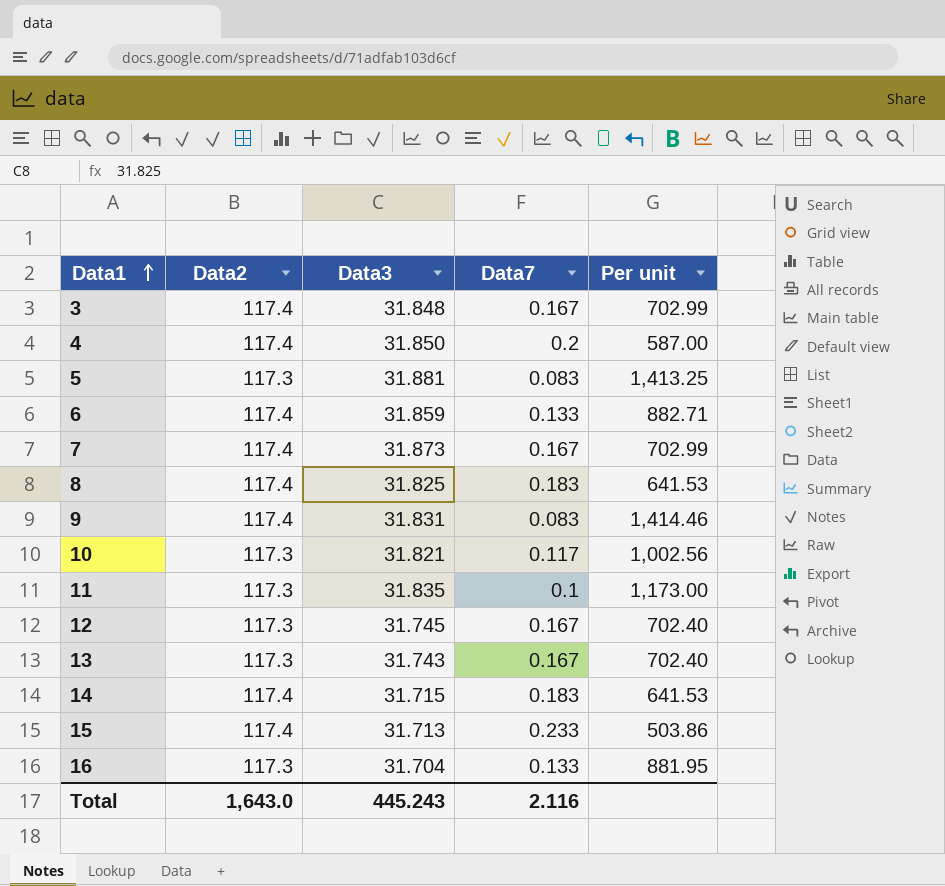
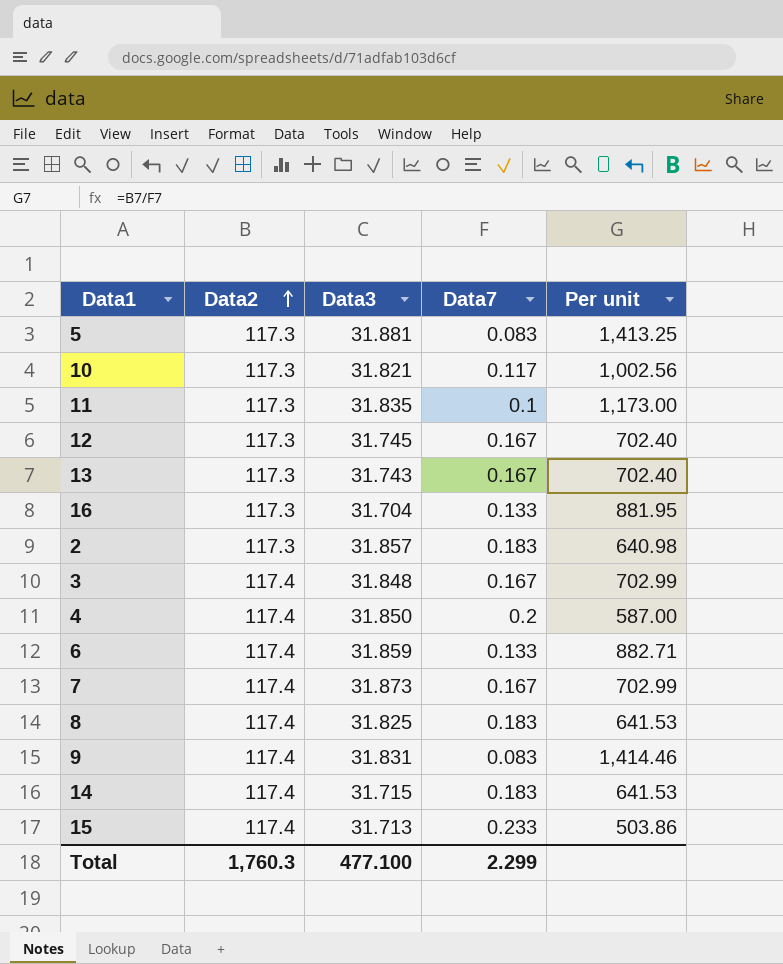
row order: Data1 ascending -> Data2 ascending
row 2: none -> 117.3 | 31.857 | 0.183 | 640.98
Total | Data2: 1,643.0 -> 1,760.3
Total | Data3: 445.243 -> 477.100
Total | Data7: 2.116 -> 2.299

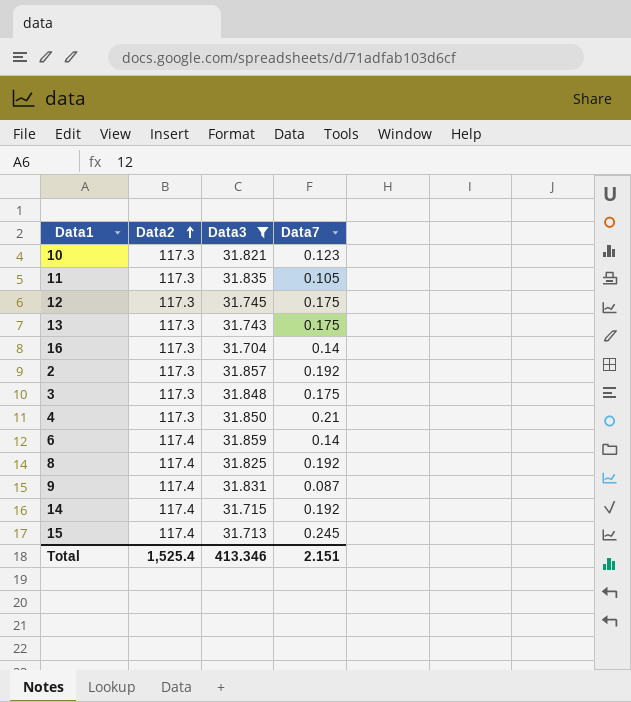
filter: none -> Data3 <= 31.859
column Per unit | formula: [Data2] / [Data7] -> none
10 | Data7: 0.117 -> 0.123
11 | Data7: 0.1 -> 0.105
12 | Data7: 0.167 -> 0.175
13 | Data7: 0.167 -> 0.175
16 | Data7: 0.133 -> 0.14
2 | Data7: 0.183 -> 0.192
3 | Data2: 117.4 -> 117.3
3 | Data7: 0.167 -> 0.175
4 | Data2: 117.4 -> 117.3
4 | Data7: 0.2 -> 0.21
6 | Data7: 0.133 -> 0.14
8 | Data7: 0.183 -> 0.192
9 | Data7: 0.083 -> 0.087
14 | Data7: 0.183 -> 0.192
15 | Data7: 0.233 -> 0.245
Total | Data2: 1,760.3 -> 1,525.4
Total | Data3: 477.100 -> 413.346
Total | Data7: 2.299 -> 2.151

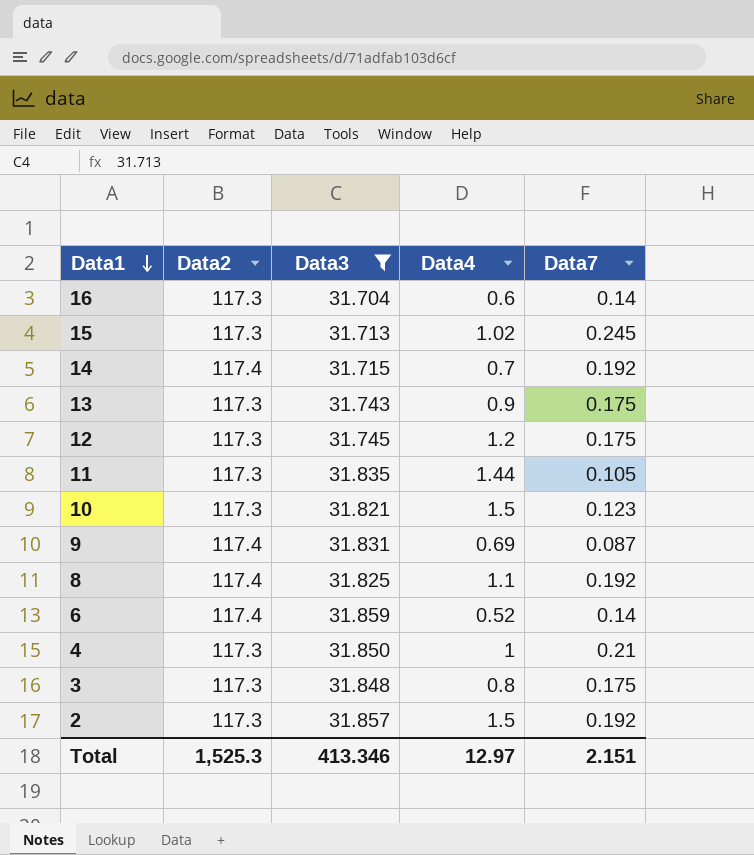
row order: Data2 ascending -> Data1 descending
column Data4 | position: none -> 4
15 | Data2: 117.4 -> 117.3
Total | Data2: 1,525.4 -> 1,525.3

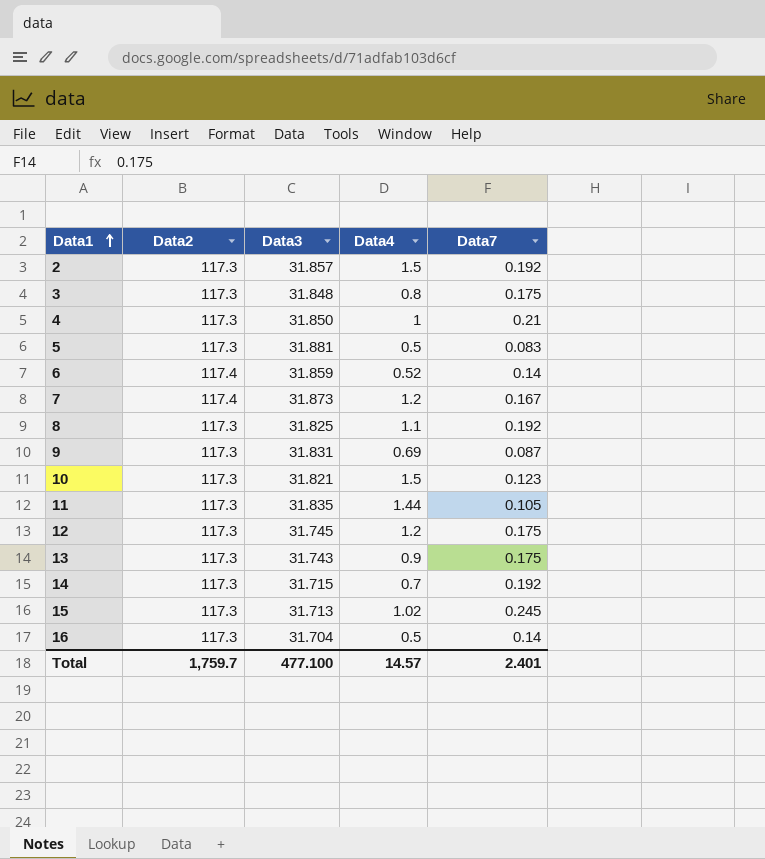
filter: Data3 <= 31.859 -> none
row order: Data1 descending -> Data1 ascending
8 | Data2: 117.4 -> 117.3
9 | Data2: 117.4 -> 117.3
14 | Data2: 117.4 -> 117.3
16 | Data4: 0.6 -> 0.5
Total | Data2: 1,525.3 -> 1,759.7
Total | Data3: 413.346 -> 477.100
Total | Data4: 12.97 -> 14.57
Total | Data7: 2.151 -> 2.401

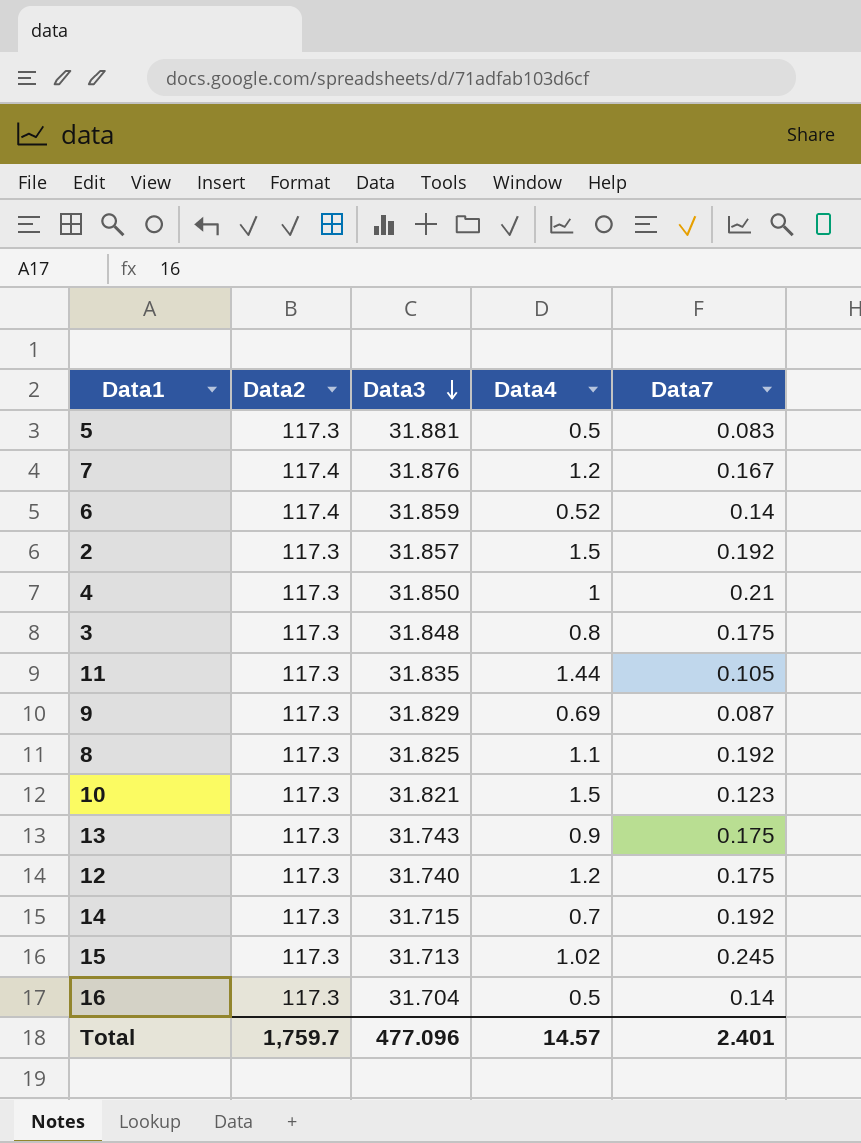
row order: Data1 ascending -> Data3 descending
7 | Data3: 31.873 -> 31.876
9 | Data3: 31.831 -> 31.829
12 | Data3: 31.745 -> 31.740
Total | Data3: 477.100 -> 477.096

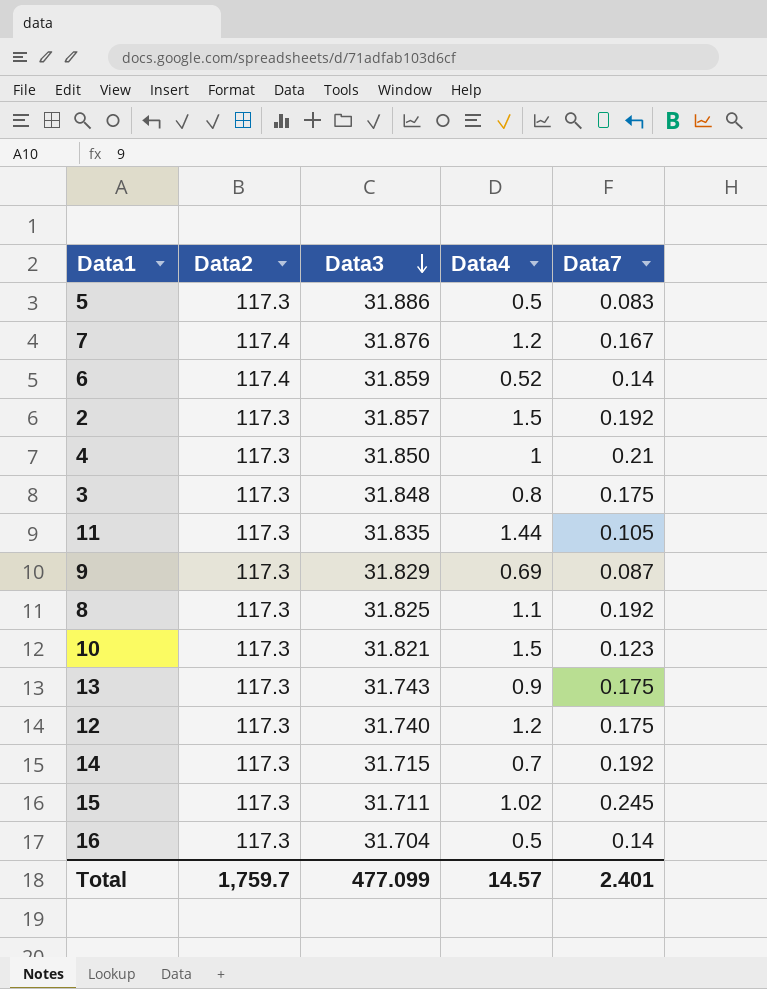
5 | Data3: 31.881 -> 31.886
15 | Data3: 31.713 -> 31.711
Total | Data3: 477.096 -> 477.099

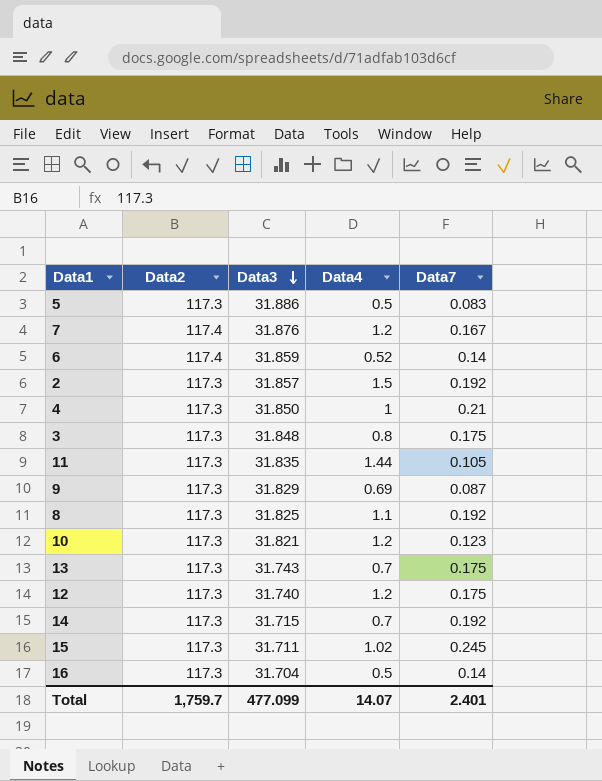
10 | Data4: 1.5 -> 1.2
13 | Data4: 0.9 -> 0.7
Total | Data4: 14.57 -> 14.07

